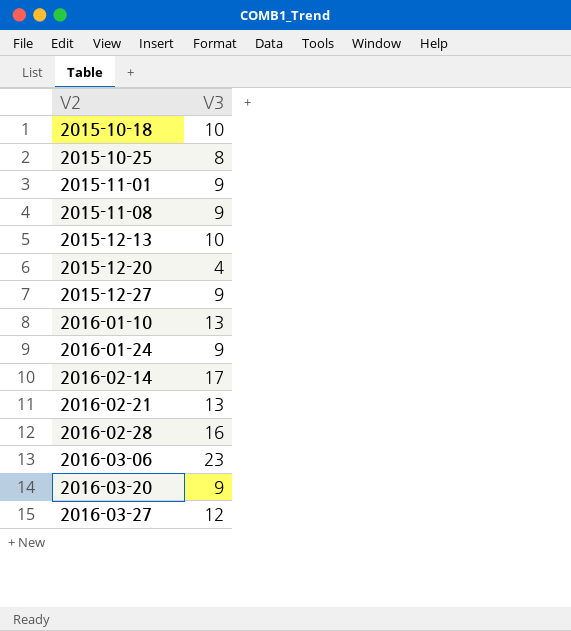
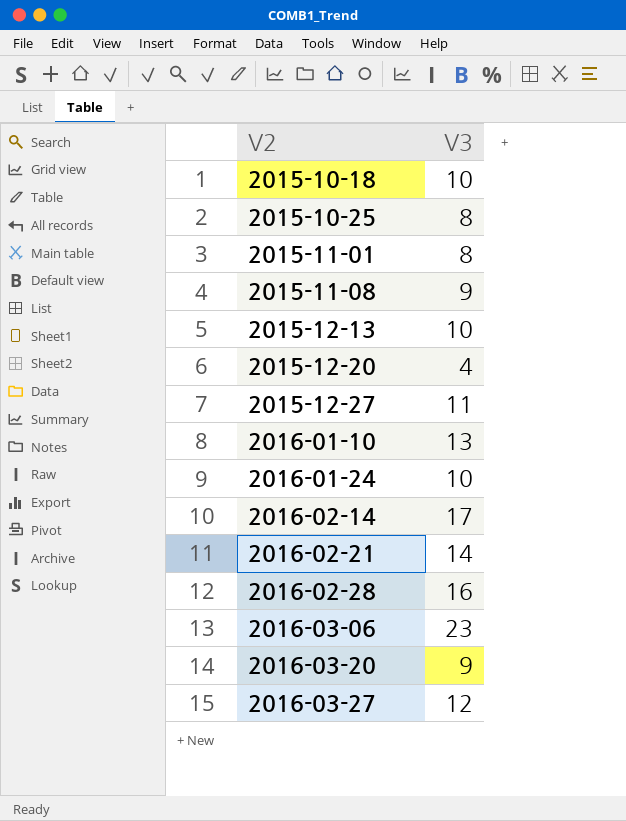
2015-11-01 | V3: 9 -> 8
2015-12-27 | V3: 9 -> 11
2016-01-24 | V3: 9 -> 10
2016-02-21 | V3: 13 -> 14

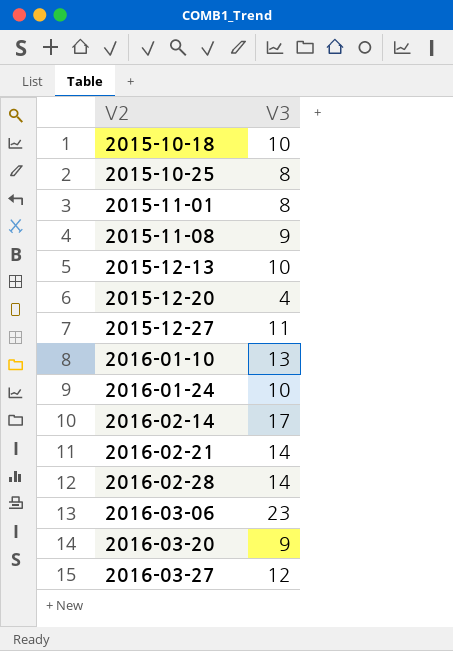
2016-02-28 | V3: 16 -> 14

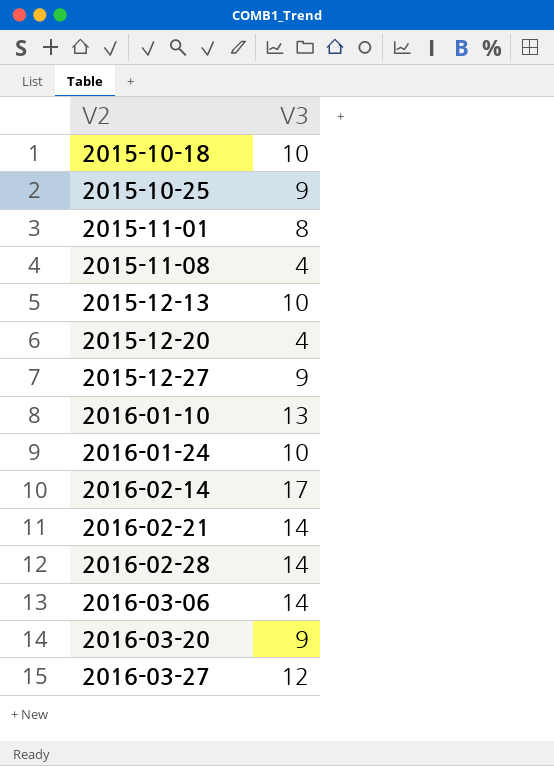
2015-10-25 | V3: 8 -> 9
2015-11-08 | V3: 9 -> 4
2015-12-27 | V3: 11 -> 9
2016-03-06 | V3: 23 -> 14

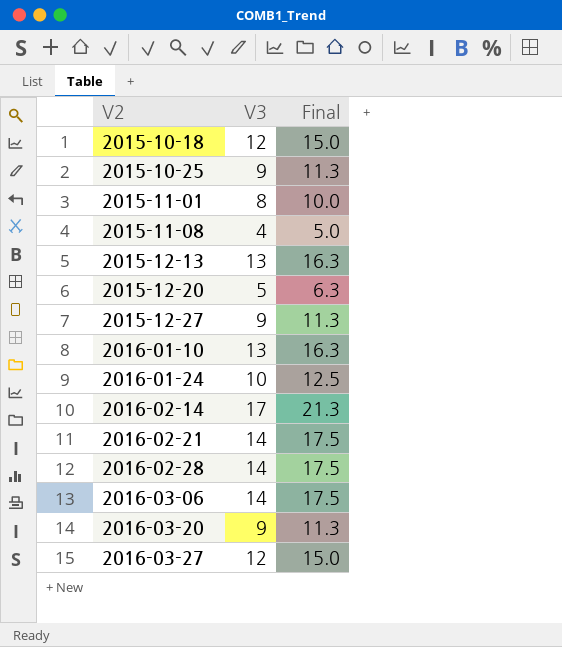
column Final | formula: none -> [V3] * 1.25
2015-10-18 | V3: 10 -> 12
2015-12-13 | V3: 10 -> 13
2015-12-20 | V3: 4 -> 5

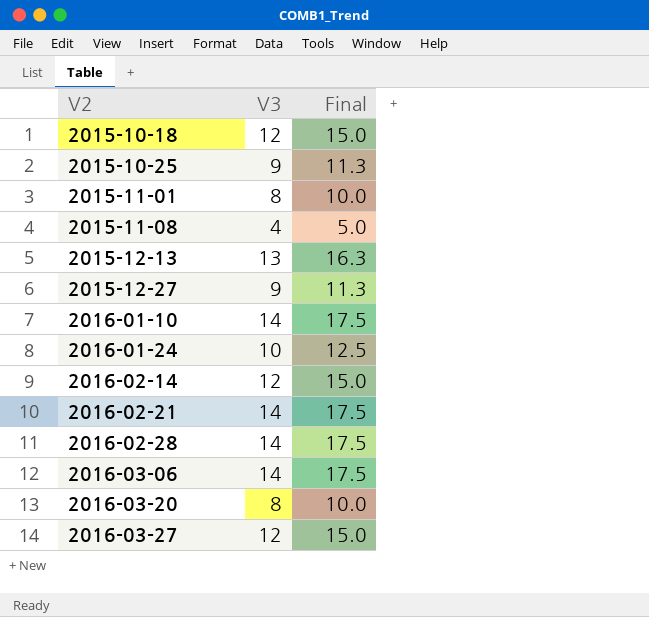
row 2015-12-20: 5 | 6.3 -> none
2016-01-10 | V3: 13 -> 14
2016-01-10 | Final: 16.3 -> 17.5
2016-02-14 | V3: 17 -> 12
2016-02-14 | Final: 21.3 -> 15.0
2016-03-20 | V3: 9 -> 8
2016-03-20 | Final: 11.3 -> 10.0

